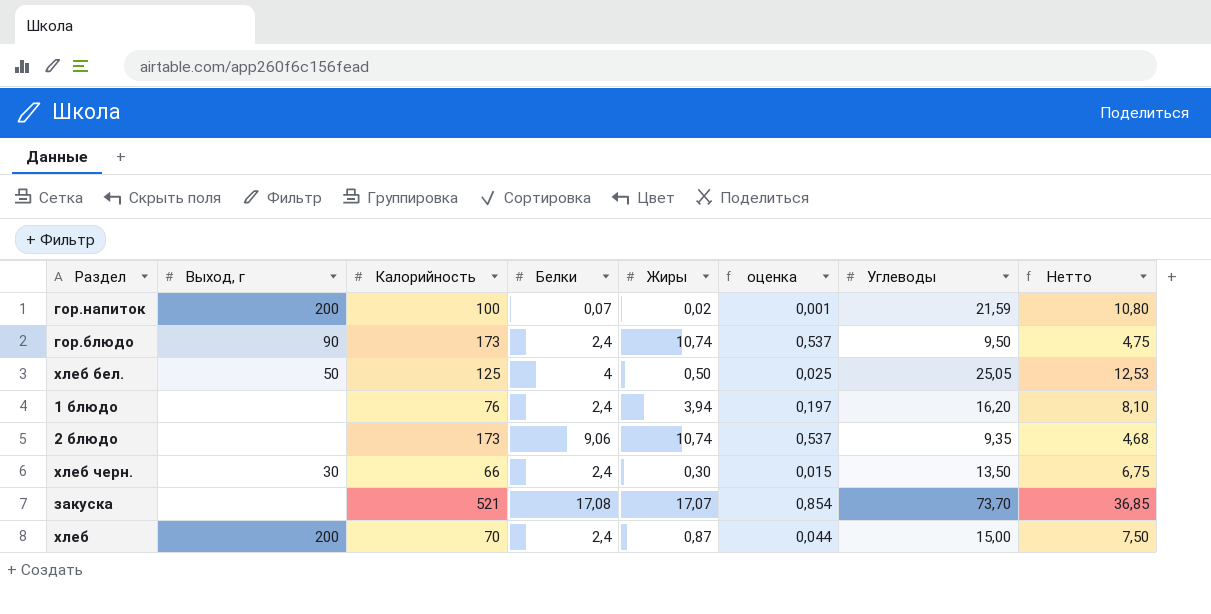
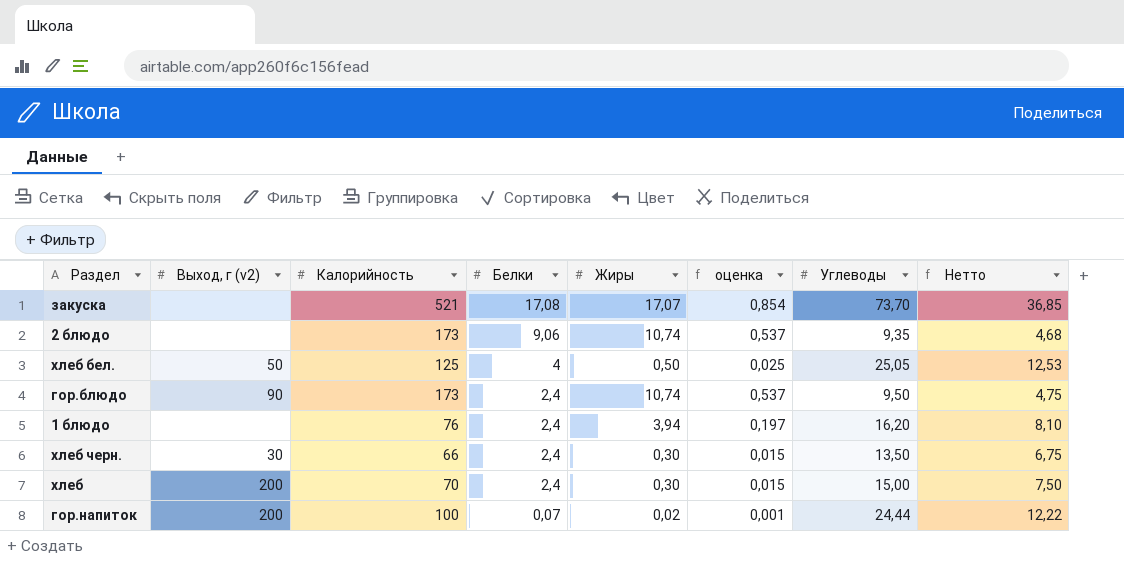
row order: none -> Белки descending
column name: Выход, г -> Выход, г (v2)
хлеб | Жиры: 0,87 -> 0,30
хлеб | оценка: 0,044 -> 0,015
гор.напиток | Углеводы: 21,59 -> 24,44
гор.напиток | Нетто: 10,80 -> 12,22

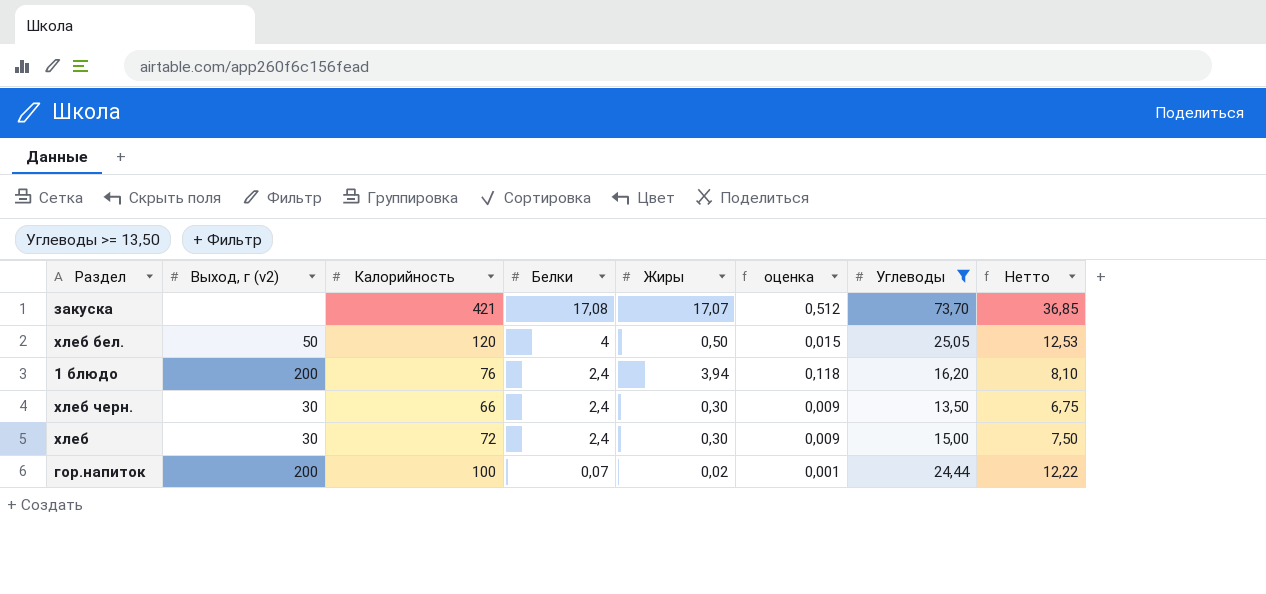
filter: none -> Углеводы >= 13,50
column оценка | formula: [Жиры] * 0,05 -> [Жиры] * 0,03
закуска | Калорийность: 521 -> 421
хлеб бел. | Калорийность: 125 -> 120
1 блюдо | Выход, г (v2): none -> 200
хлеб | Выход, г (v2): 200 -> 30
хлеб | Калорийность: 70 -> 72

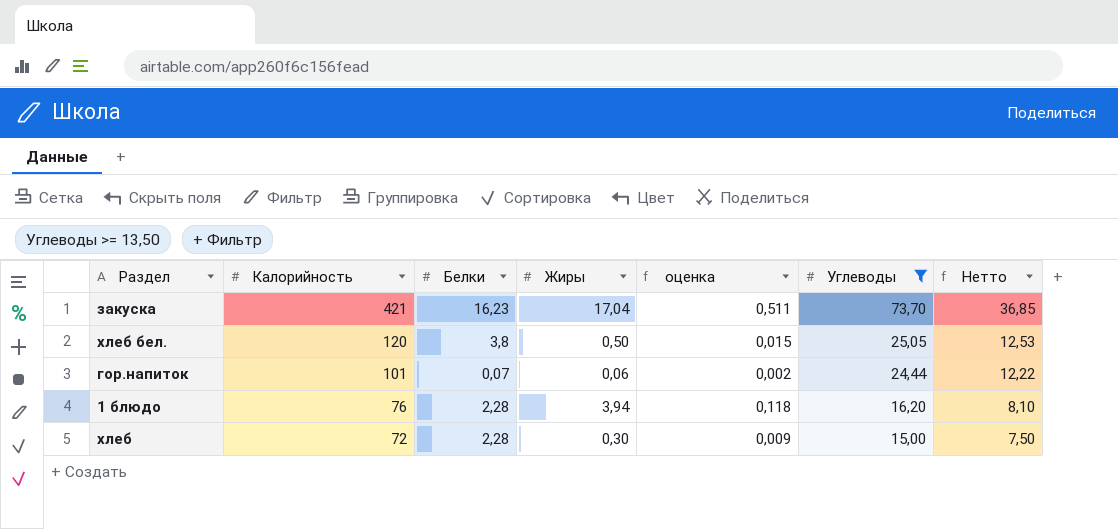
row order: Белки descending -> Калорийность descending
column Выход, г (v2) | position: 2 -> none
row хлеб черн.: 30 | 66 | 2,4 | 0,30 | 0,009 | 13,50 | 6,75 -> none
закуска | Белки: 17,08 -> 16,23
закуска | Жиры: 17,07 -> 17,04
закуска | оценка: 0,512 -> 0,511
хлеб бел. | Белки: 4 -> 3,8
гор.напиток | Калорийность: 100 -> 101
гор.напиток | Жиры: 0,02 -> 0,06
гор.напиток | оценка: 0,001 -> 0,002
1 блюдо | Белки: 2,4 -> 2,28
хлеб | Белки: 2,4 -> 2,28

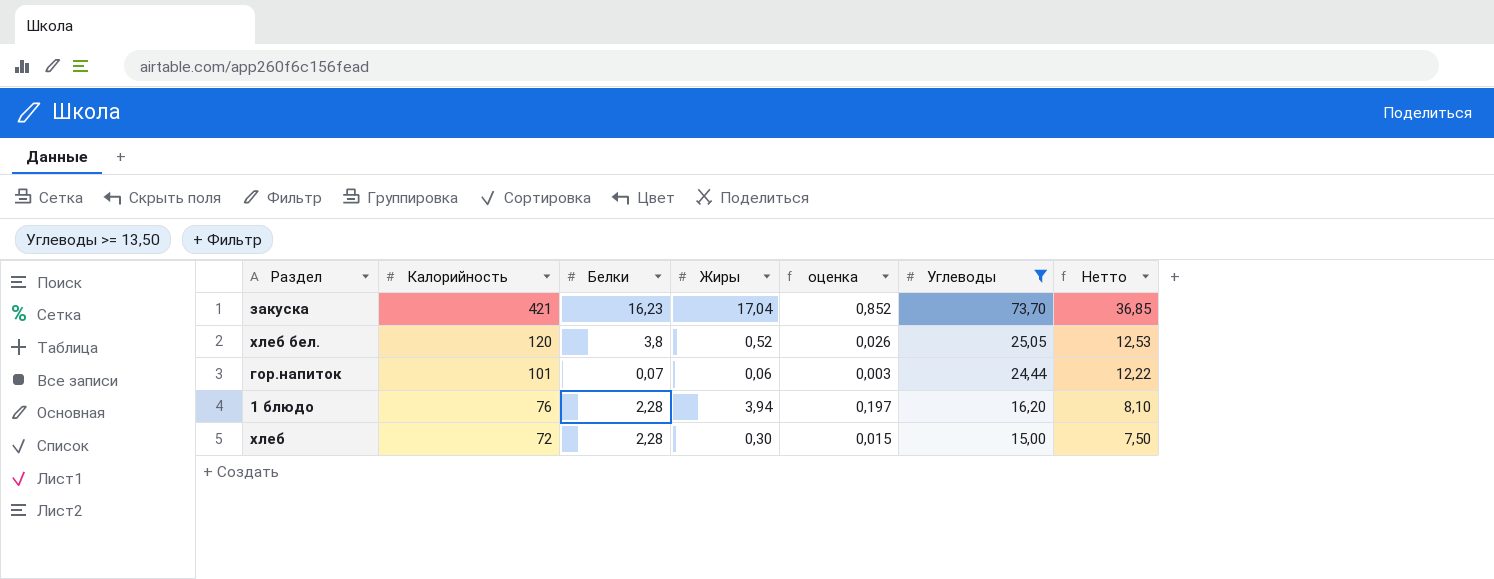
column оценка | formula: [Жиры] * 0,03 -> [Жиры] * 0,05
хлеб бел. | Жиры: 0,50 -> 0,52

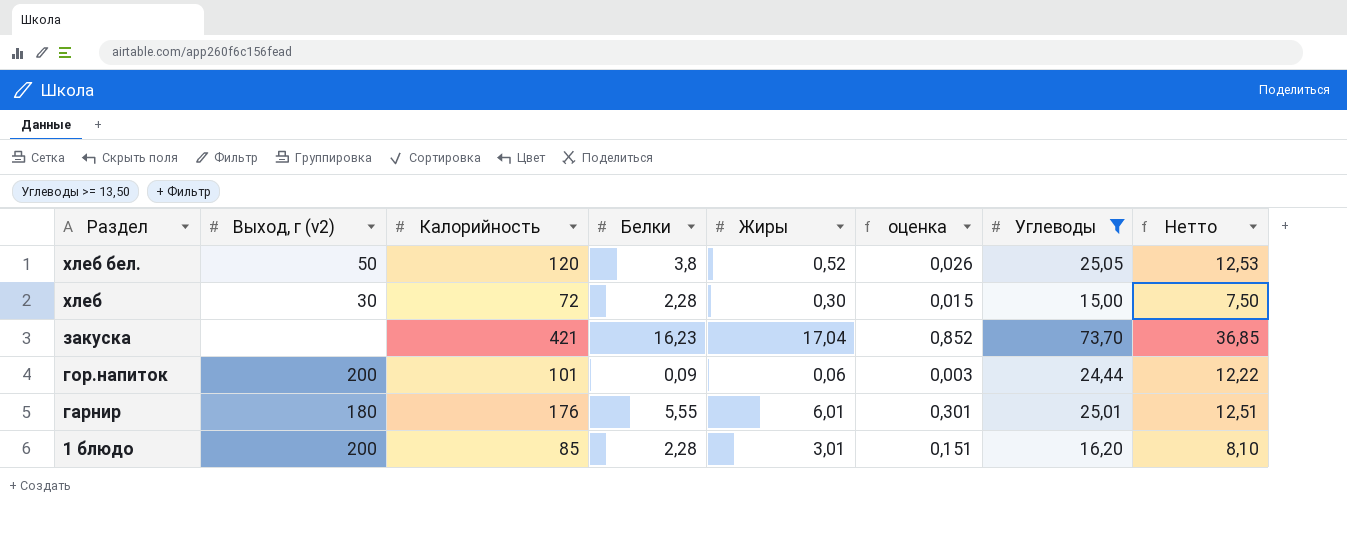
row order: Калорийность descending -> Раздел descending
column Выход, г (v2) | position: none -> 2
гор.напиток | Белки: 0,07 -> 0,09
row гарнир: none -> 180 | 176 | 5,55 | 6,01 | 0,301 | 25,01 | 12,51
1 блюдо | Калорийность: 76 -> 85
1 блюдо | Жиры: 3,94 -> 3,01
1 блюдо | оценка: 0,197 -> 0,151

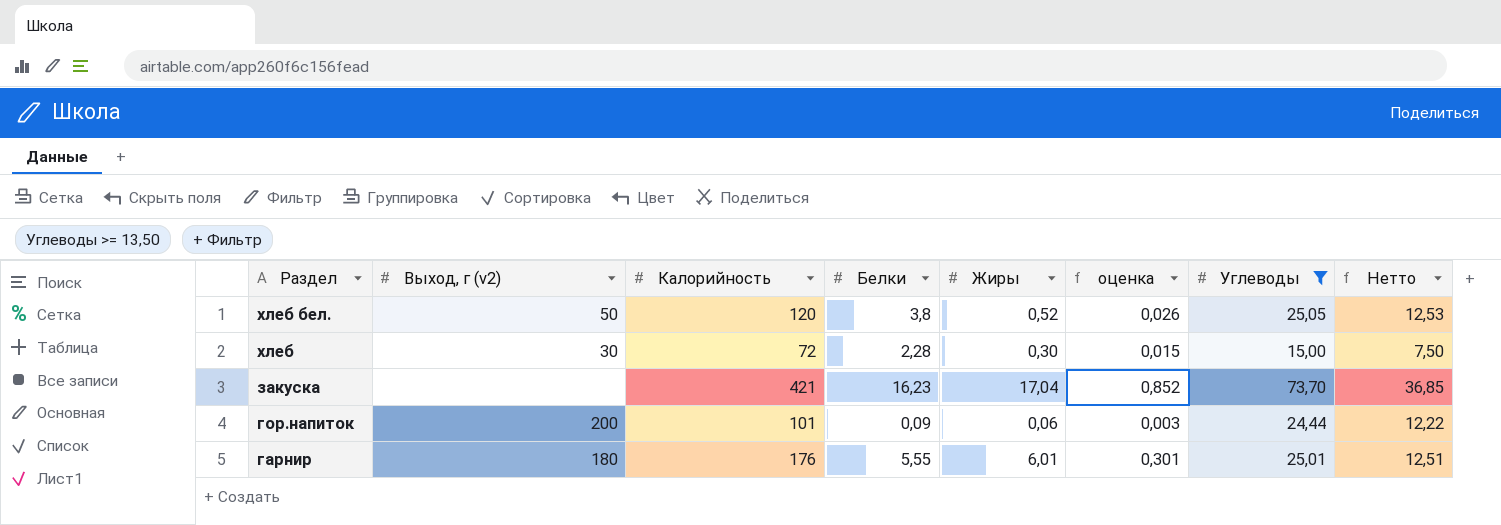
row 1 блюдо: 200 | 85 | 2,28 | 3,01 | 0,151 | 16,20 | 8,10 -> none

